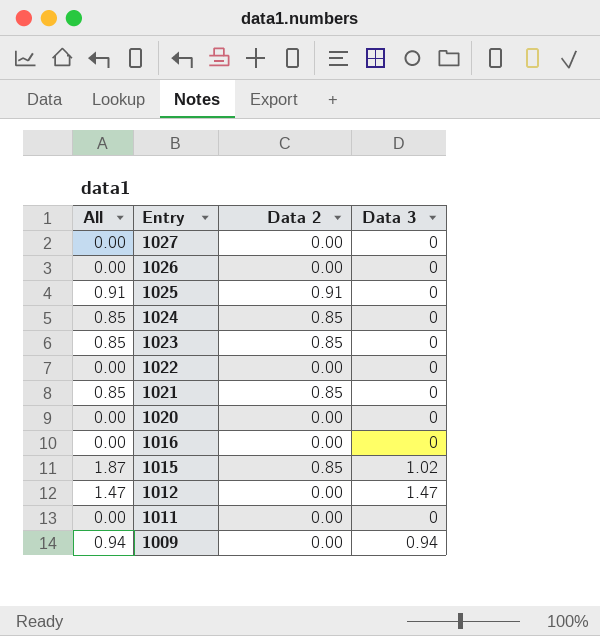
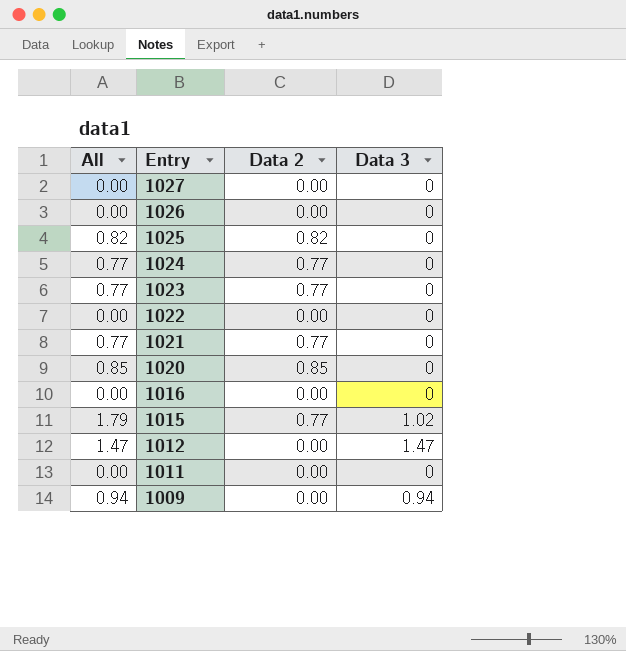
1025 | All: 0.91 -> 0.82
1025 | Data 2: 0.91 -> 0.82
1024 | All: 0.85 -> 0.77
1024 | Data 2: 0.85 -> 0.77
1023 | All: 0.85 -> 0.77
1023 | Data 2: 0.85 -> 0.77
1021 | All: 0.85 -> 0.77
1021 | Data 2: 0.85 -> 0.77
1020 | All: 0.00 -> 0.85
1020 | Data 2: 0.00 -> 0.85
1015 | All: 1.87 -> 1.79
1015 | Data 2: 0.85 -> 0.77

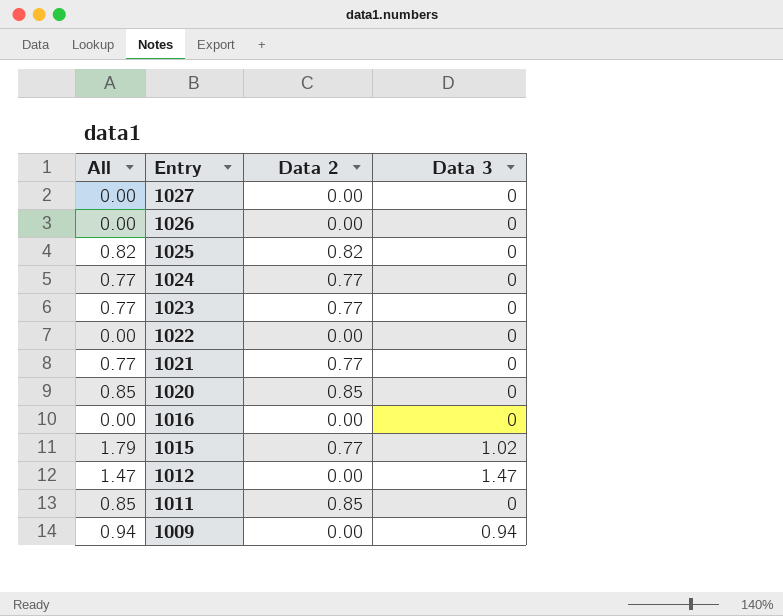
1011 | All: 0.00 -> 0.85
1011 | Data 2: 0.00 -> 0.85

